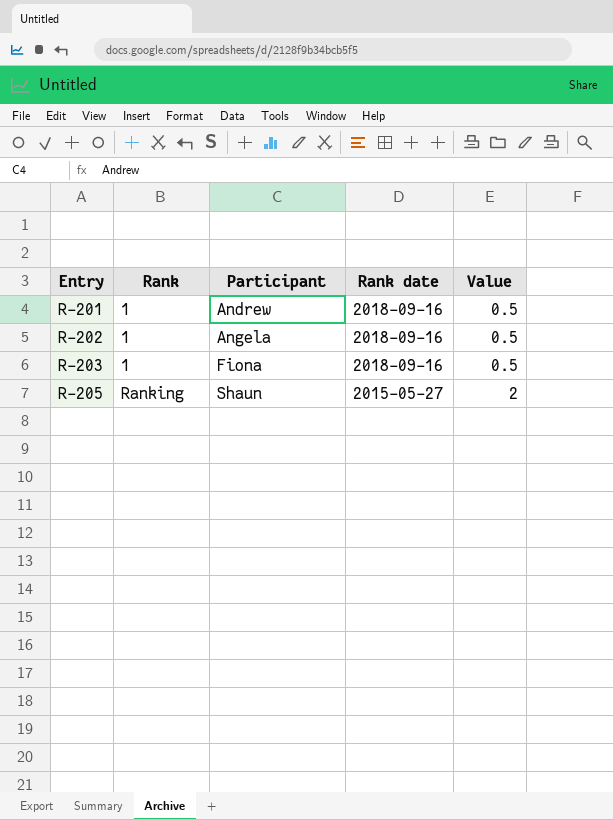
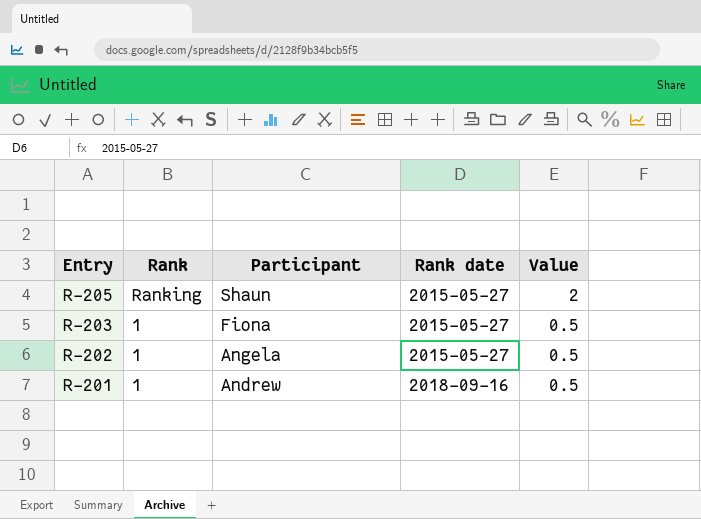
row order: Entry ascending -> Entry descending
R-203 | Rank date: 2018-09-16 -> 2015-05-27
R-202 | Rank date: 2018-09-16 -> 2015-05-27

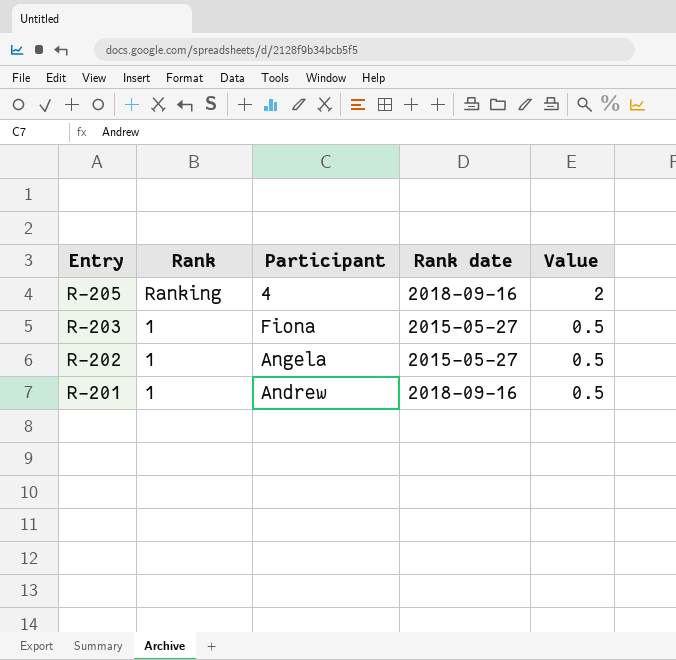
R-205 | Participant: Shaun -> 4
R-205 | Rank date: 2015-05-27 -> 2018-09-16

